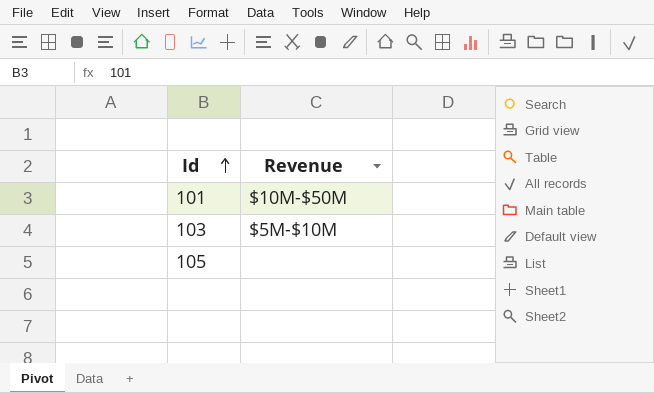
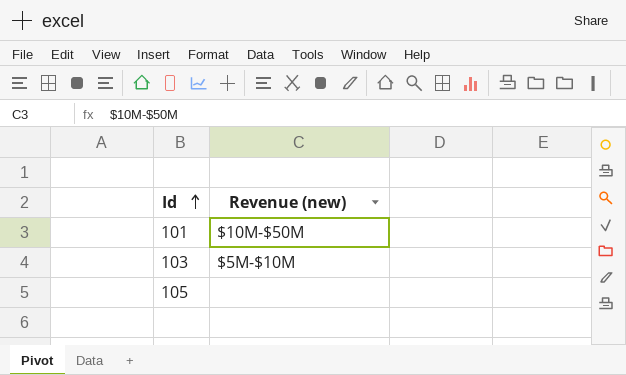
column name: Revenue -> Revenue (new)

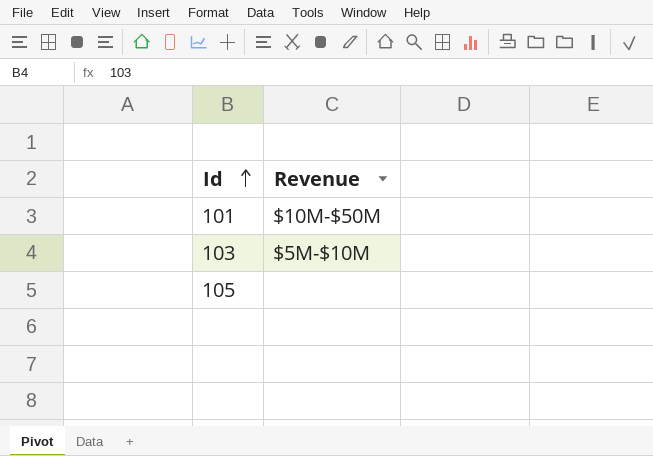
column name: Revenue (new) -> Revenue

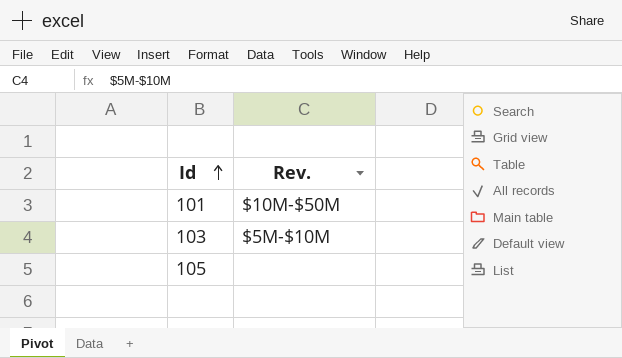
column name: Revenue -> Rev.

